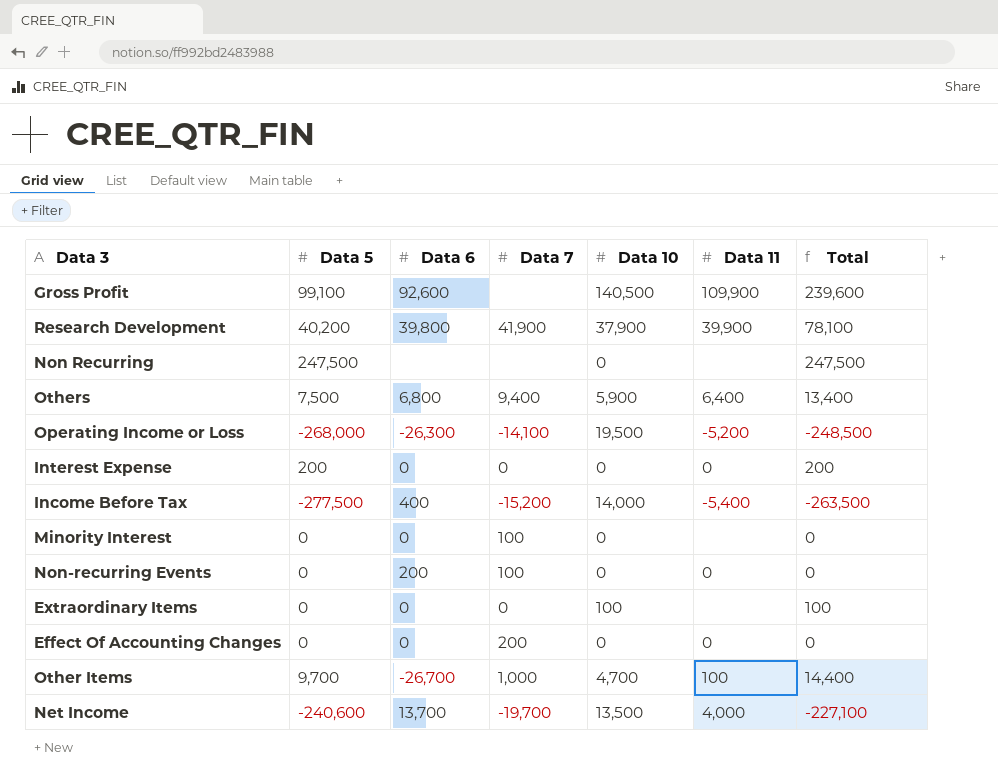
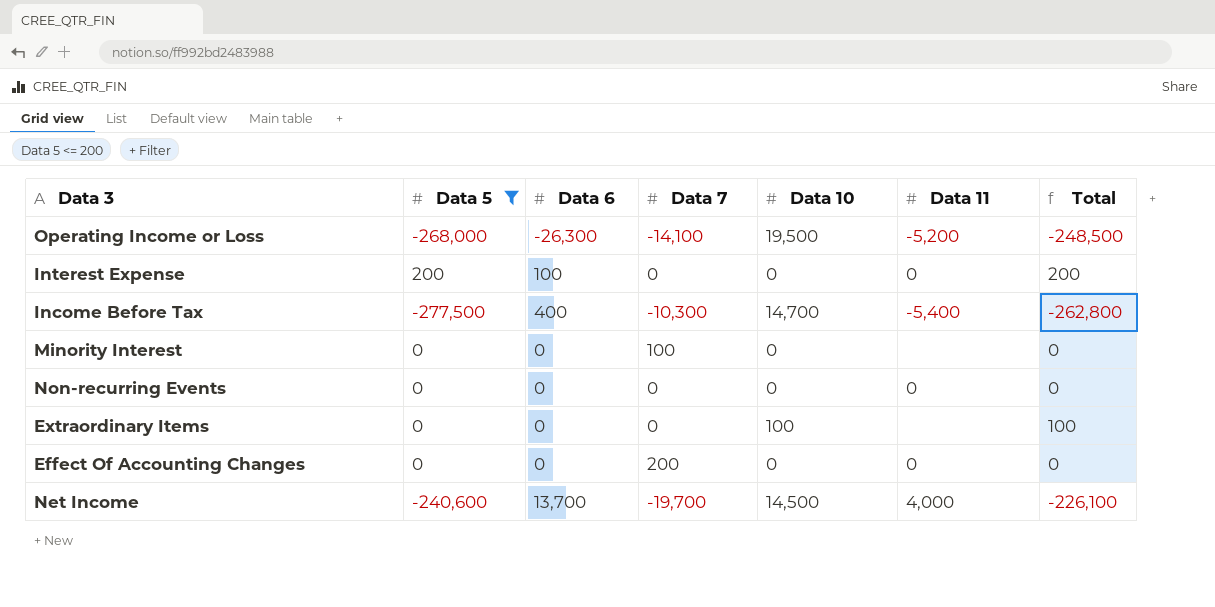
filter: none -> Data 5 <= 200
Interest Expense | Data 6: 0 -> 100
Income Before Tax | Data 7: -15,200 -> -10,300
Income Before Tax | Data 10: 14,000 -> 14,700
Income Before Tax | Total: -263,500 -> -262,800
Non-recurring Events | Data 6: 200 -> 0
Non-recurring Events | Data 7: 100 -> 0
Net Income | Data 10: 13,500 -> 14,500
Net Income | Total: -227,100 -> -226,100

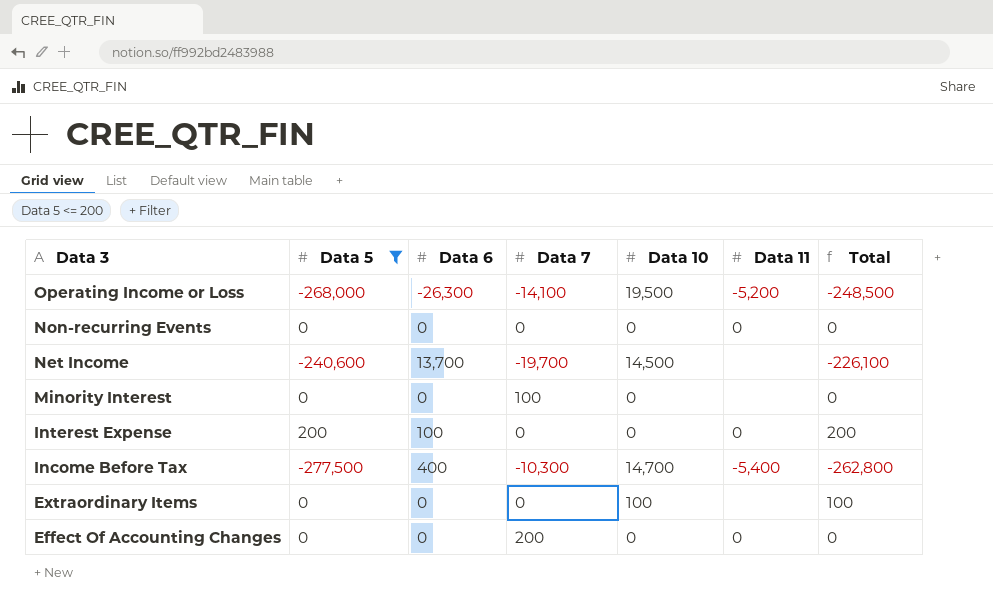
row order: none -> Data 3 descending
Net Income | Data 11: 4,000 -> none

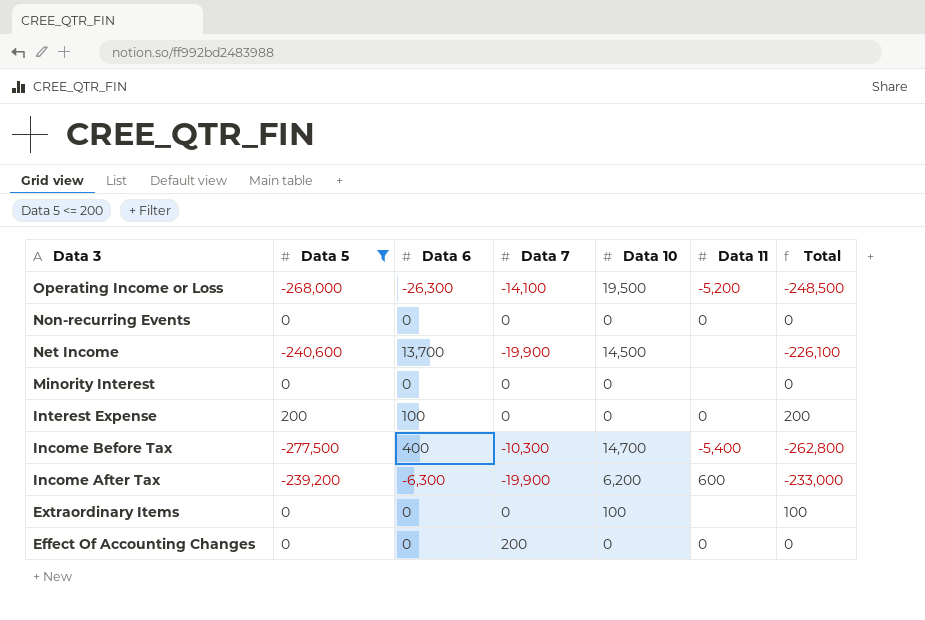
Net Income | Data 7: -19,700 -> -19,900
Minority Interest | Data 7: 100 -> 0
row Income After Tax: none -> -239,200 | -6,300 | -19,900 | 6,200 | 600 | -233,000

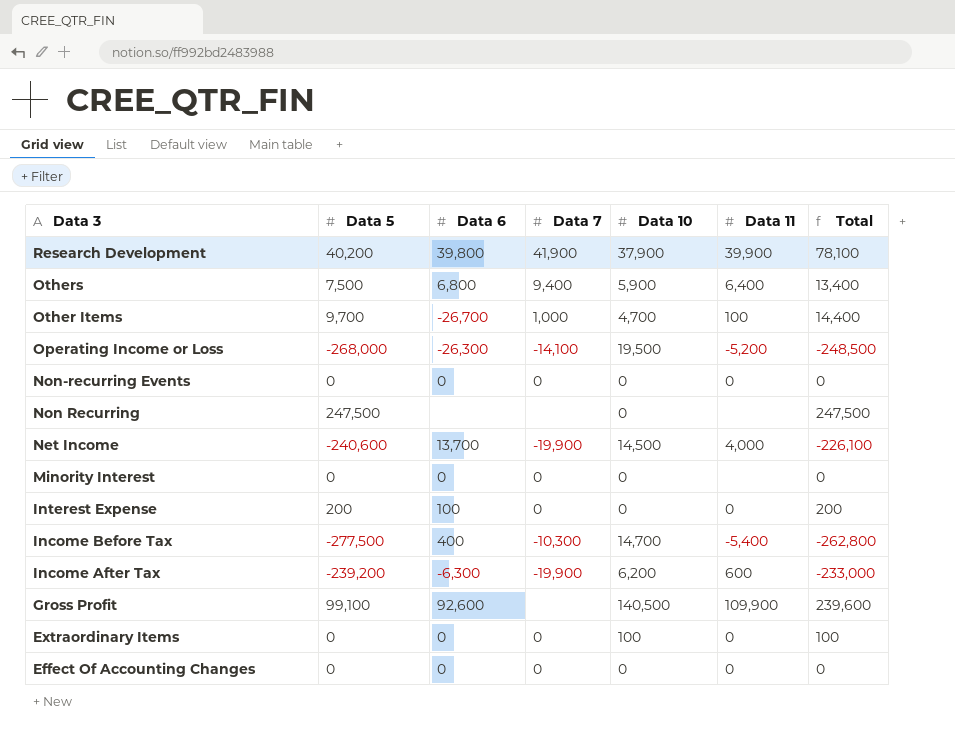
filter: Data 5 <= 200 -> none
Net Income | Data 11: none -> 4,000
Extraordinary Items | Data 11: none -> 0
Effect Of Accounting Changes | Data 7: 200 -> 0

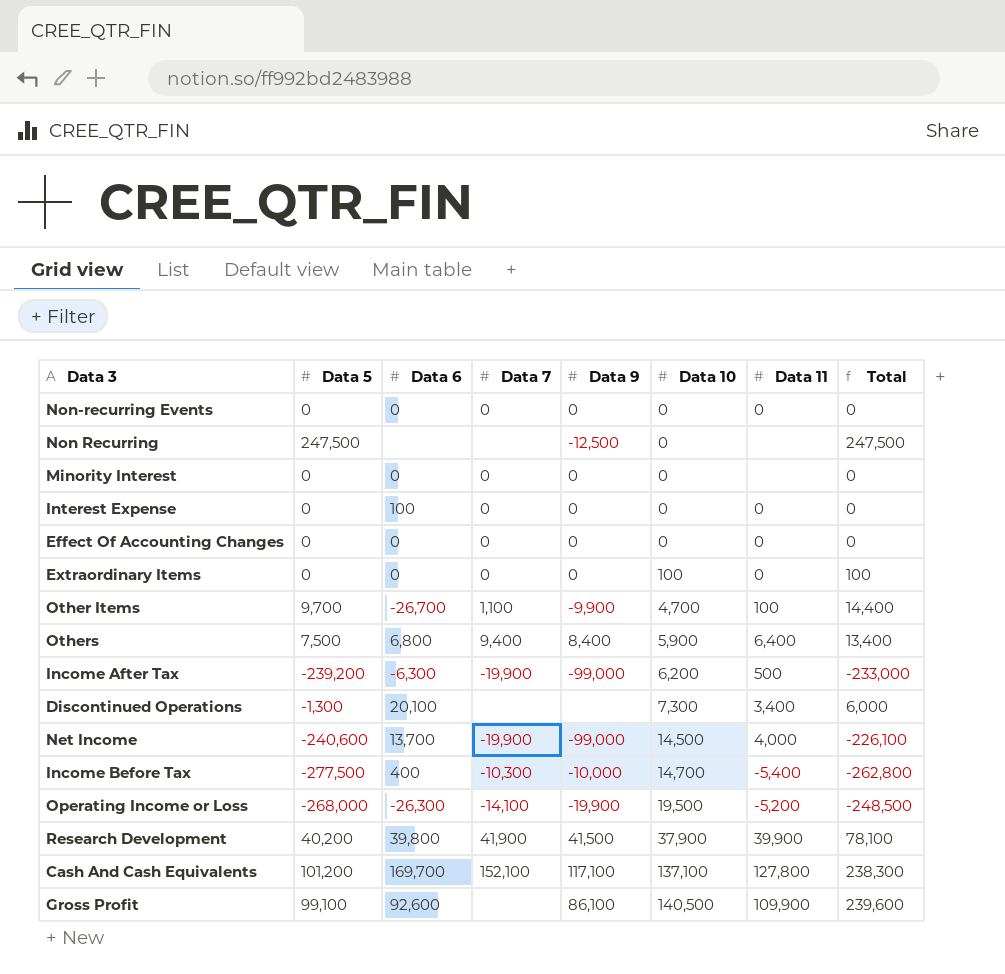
row order: Data 3 descending -> Data 10 ascending
column Data 9 | position: none -> 5
Interest Expense | Data 5: 200 -> 0
Interest Expense | Total: 200 -> 0
Other Items | Data 7: 1,000 -> 1,100
Income After Tax | Data 11: 600 -> 500
row Discontinued Operations: none -> -1,300 | 20,100 | none | none | 7,300 | 3,400 | 6,000
row Cash And Cash Equivalents: none -> 101,200 | 169,700 | 152,100 | 117,100 | 137,100 | 127,800 | 238,300

